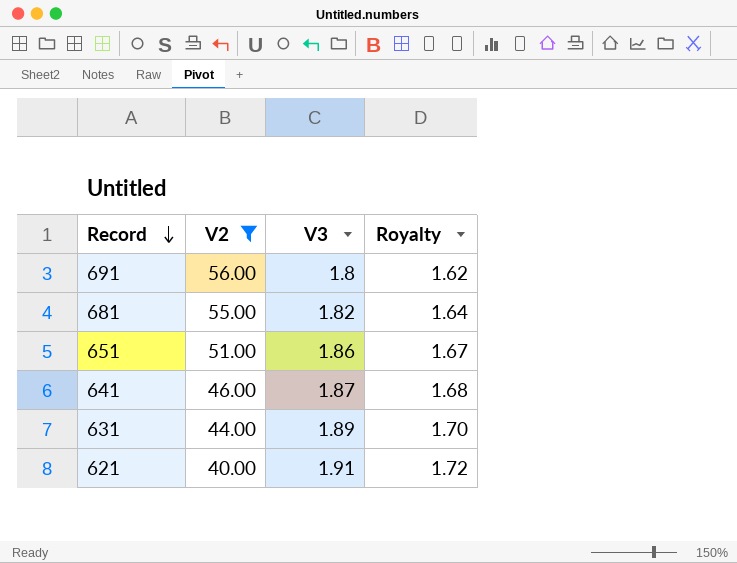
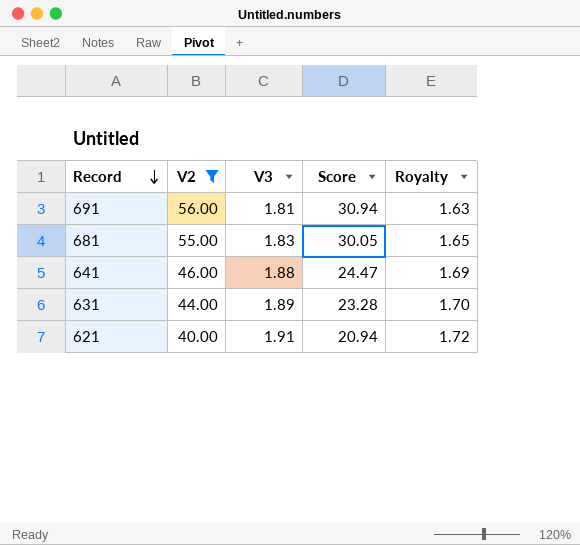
column Score | formula: none -> [V2] / [V3]
row 651: 51.00 | 1.86 | 1.67 -> none
691 | V3: 1.8 -> 1.81
691 | Royalty: 1.62 -> 1.63
681 | V3: 1.82 -> 1.83
681 | Royalty: 1.64 -> 1.65
641 | V3: 1.87 -> 1.88
641 | Royalty: 1.68 -> 1.69

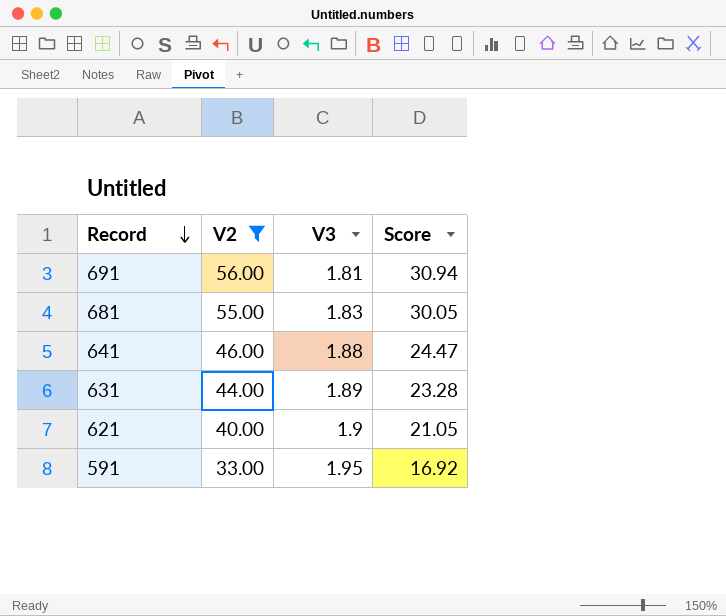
column Royalty | formula: [V3] * 0.9 -> none
621 | V3: 1.91 -> 1.9
621 | Score: 20.94 -> 21.05
row 591: none -> 33.00 | 1.95 | 16.92

